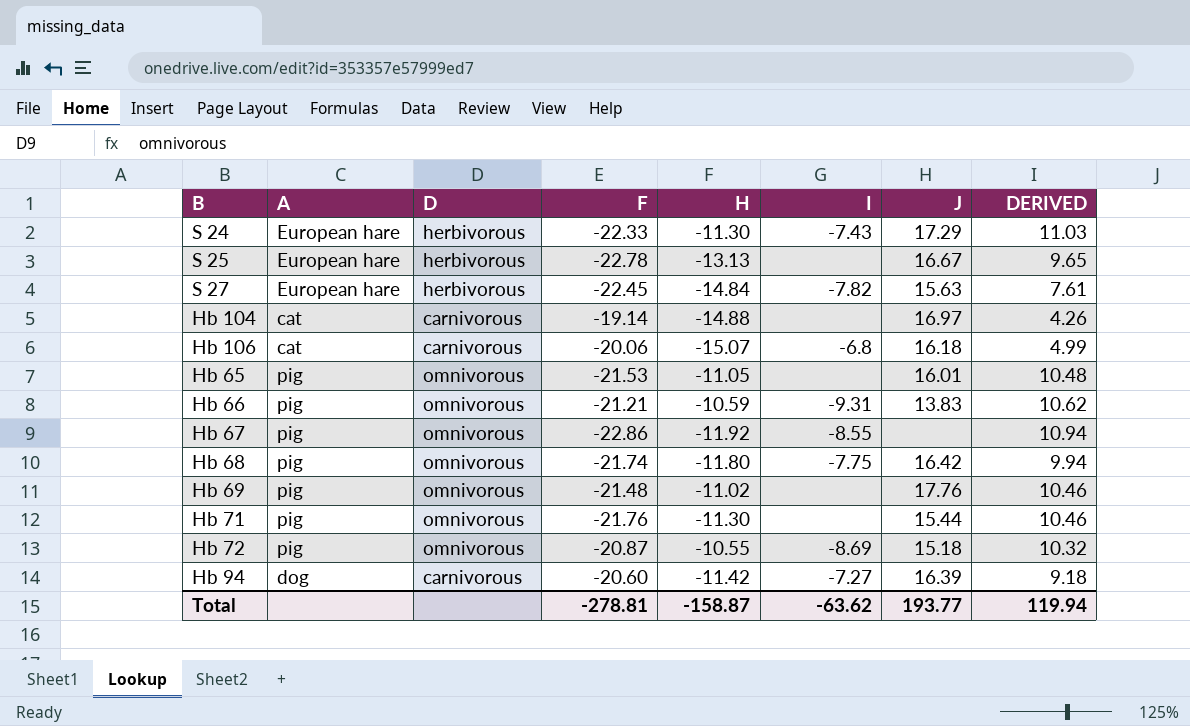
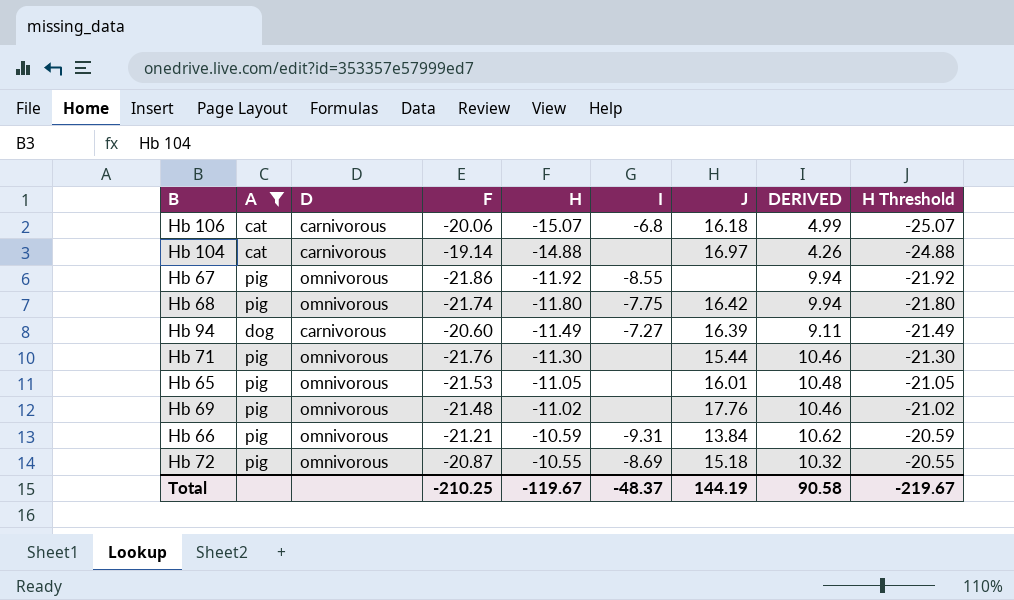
filter: none -> A != European hare
row order: none -> H ascending
column H Threshold | formula: none -> [H] - 10
Hb 67 | F: -22.86 -> -21.86
Hb 67 | DERIVED: 10.94 -> 9.94
Hb 94 | H: -11.42 -> -11.49
Hb 94 | DERIVED: 9.18 -> 9.11
Hb 66 | J: 13.83 -> 13.84
Total | F: -278.81 -> -210.25
Total | H: -158.87 -> -119.67
Total | I: -63.62 -> -48.37
Total | J: 193.77 -> 144.19
Total | DERIVED: 119.94 -> 90.58

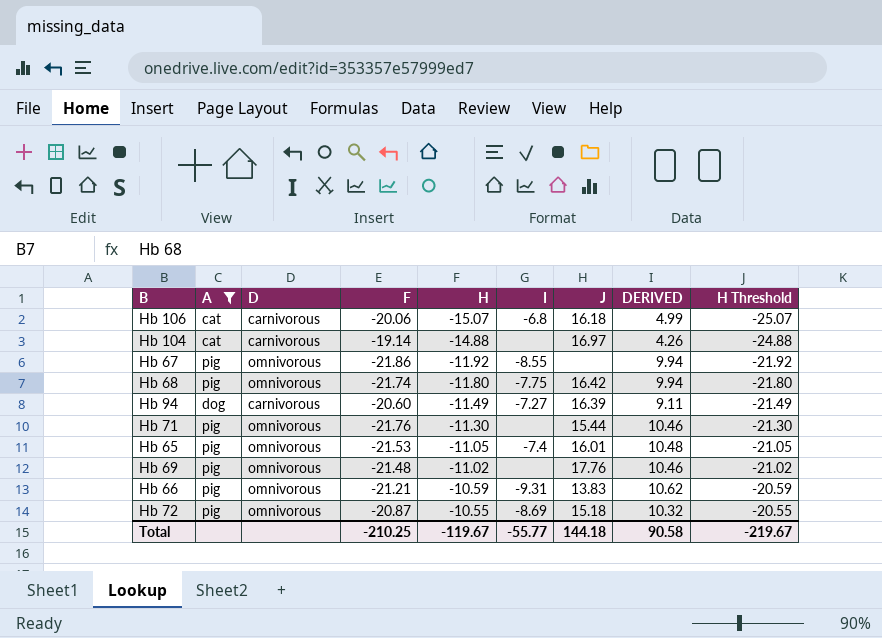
Hb 65 | I: none -> -7.4
Hb 66 | J: 13.84 -> 13.83
Total | I: -48.37 -> -55.77
Total | J: 144.19 -> 144.18

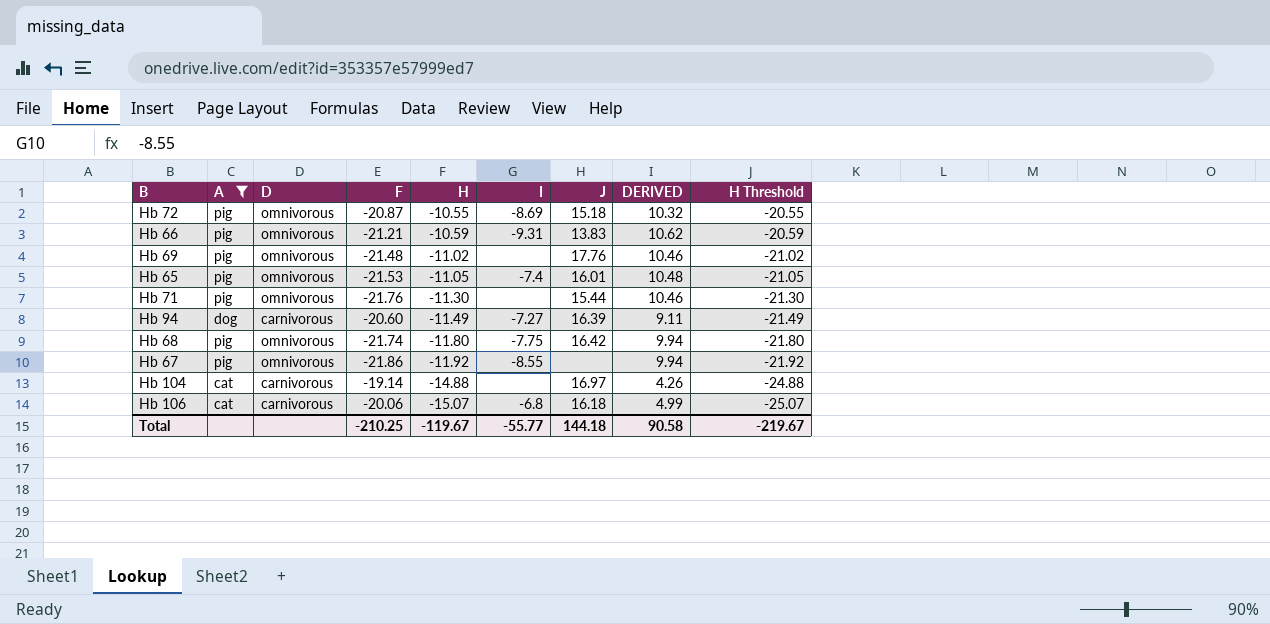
row order: H ascending -> H descending

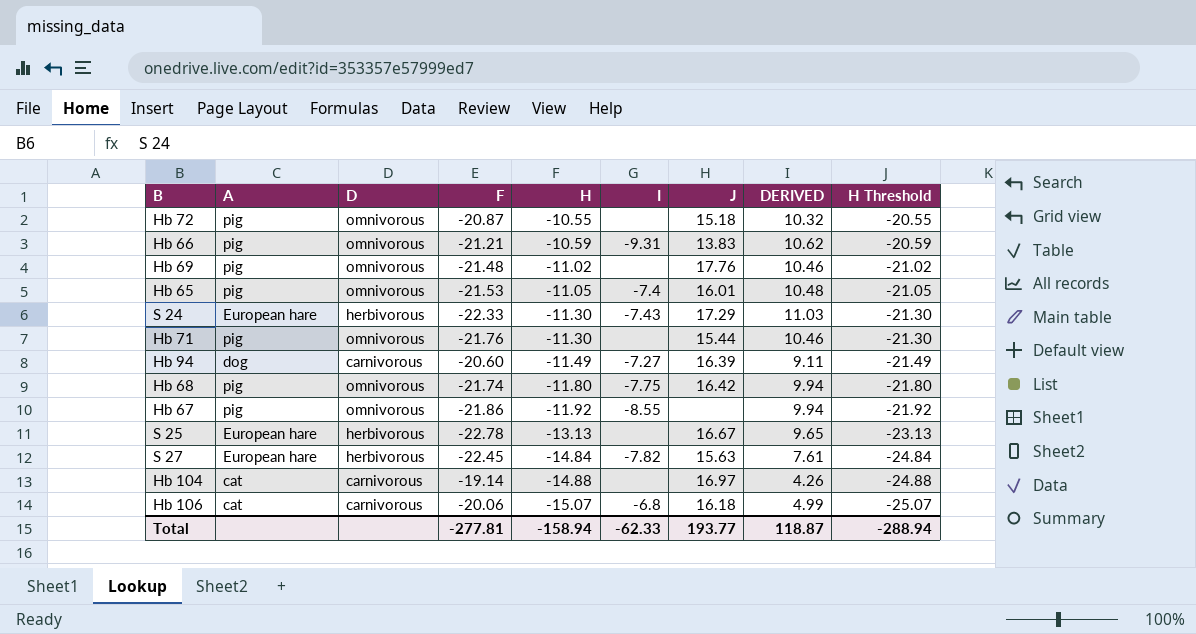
filter: A != European hare -> none
Hb 72 | I: -8.69 -> none
Total | F: -210.25 -> -277.81
Total | H: -119.67 -> -158.94
Total | I: -55.77 -> -62.33
Total | J: 144.18 -> 193.77
Total | DERIVED: 90.58 -> 118.87
Total | H Threshold: -219.67 -> -288.94

